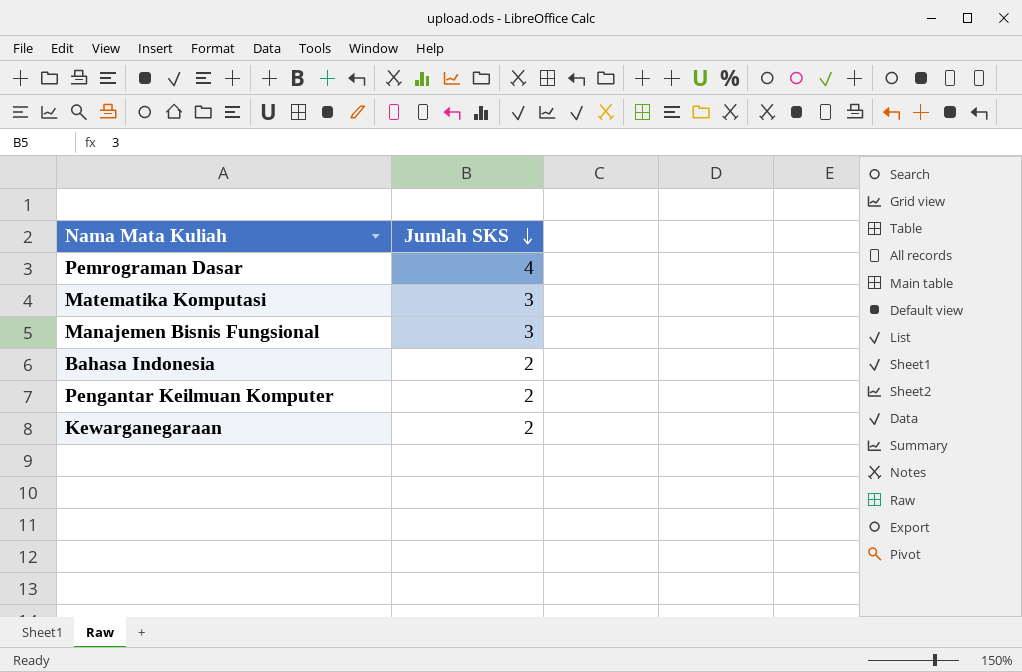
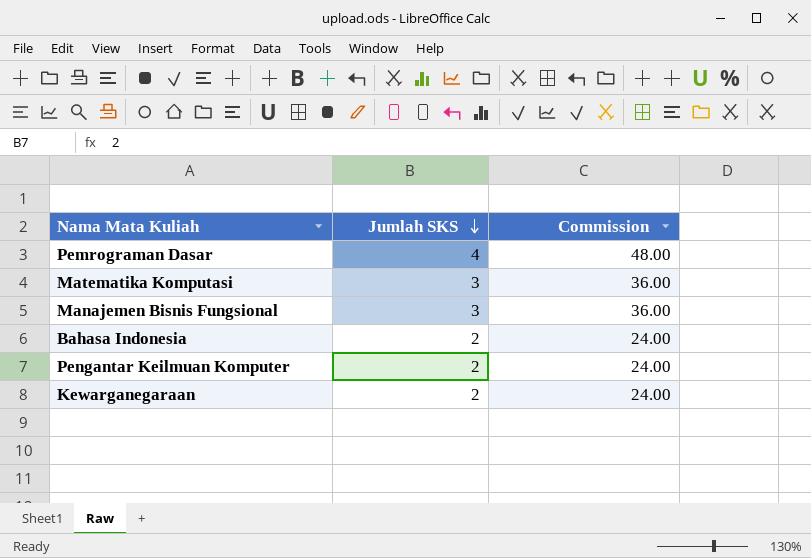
column Commission | formula: none -> [Jumlah SKS] * 12

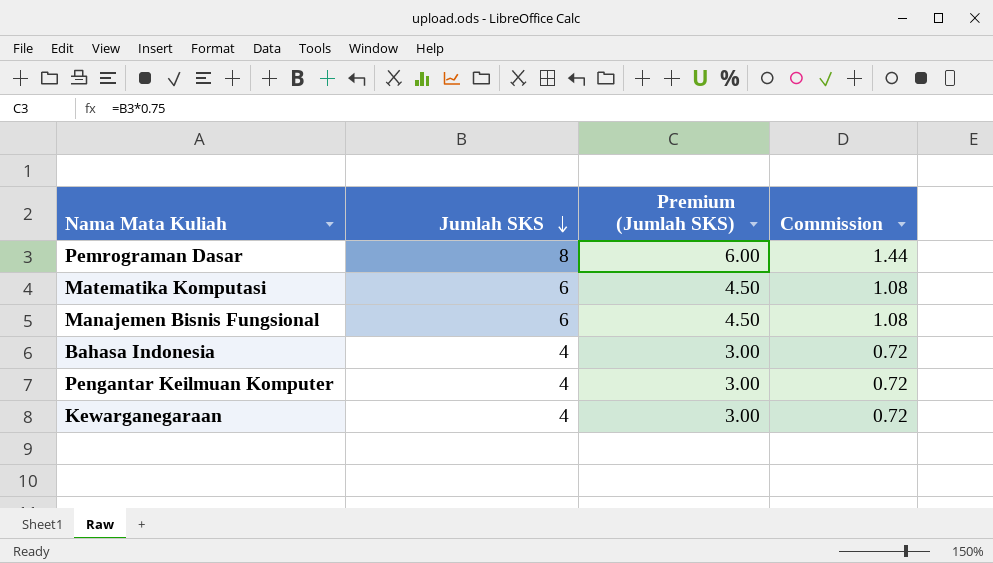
column Premium (Jumlah SKS) | formula: none -> [Jumlah SKS] * 0.75
column Commission | formula: [Jumlah SKS] * 12 -> [Jumlah SKS] * 0.18
Pemrograman Dasar | Jumlah SKS: 4 -> 8
Matematika Komputasi | Jumlah SKS: 3 -> 6
Manajemen Bisnis Fungsional | Jumlah SKS: 3 -> 6
Bahasa Indonesia | Jumlah SKS: 2 -> 4
Pengantar Keilmuan Komputer | Jumlah SKS: 2 -> 4
Kewarganegaraan | Jumlah SKS: 2 -> 4

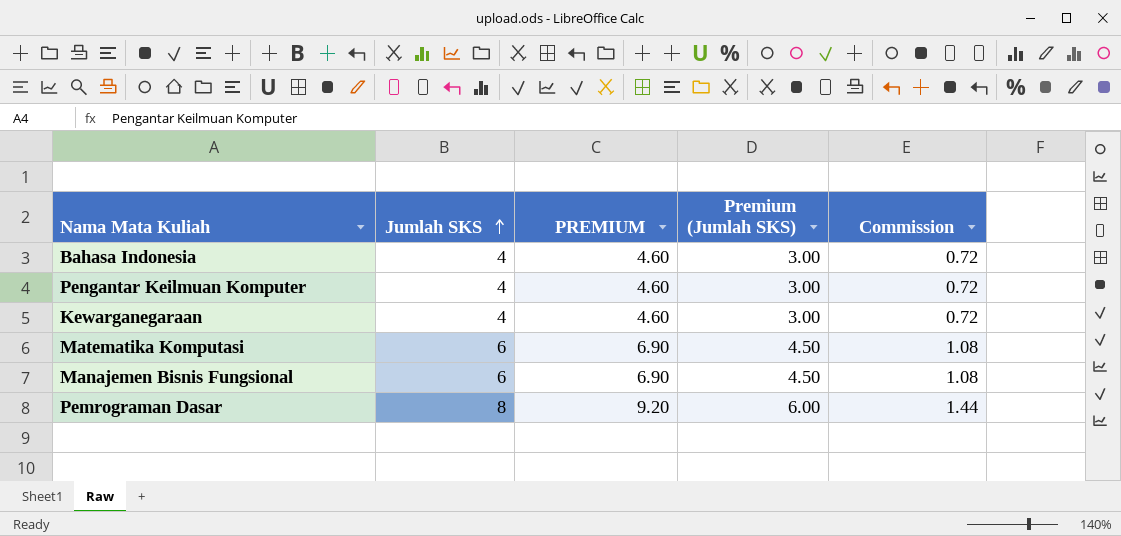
row order: Jumlah SKS descending -> Jumlah SKS ascending
column PREMIUM | formula: none -> [Jumlah SKS] * 1.15

